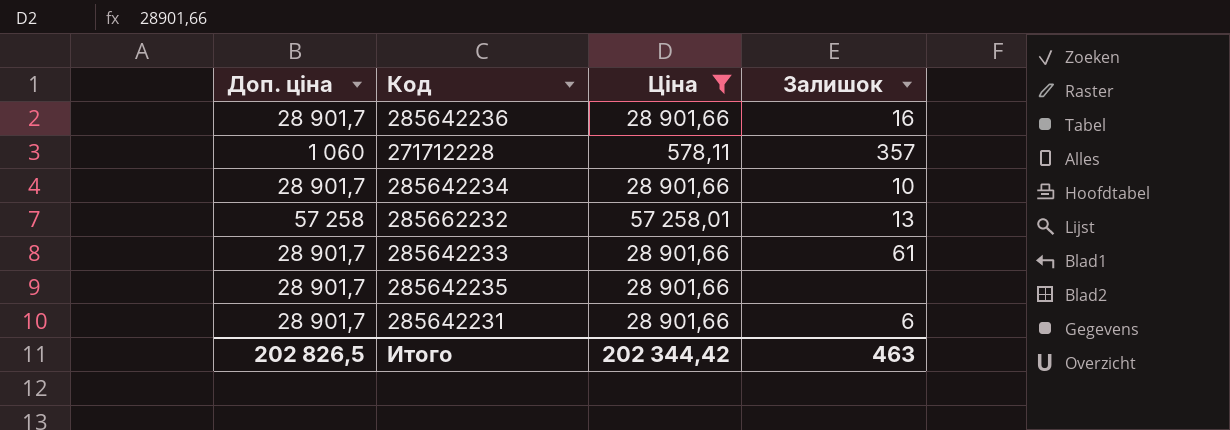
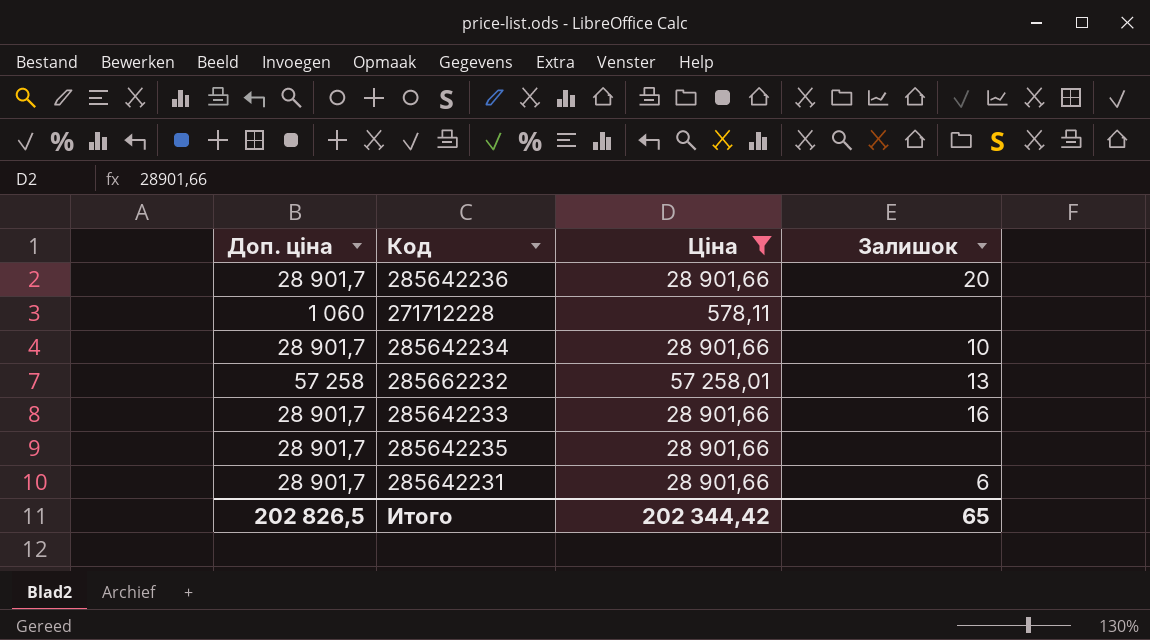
285642236 | Залишок: 16 -> 20
271712228 | Залишок: 357 -> none
285642233 | Залишок: 61 -> 16
Итого | Залишок: 463 -> 65

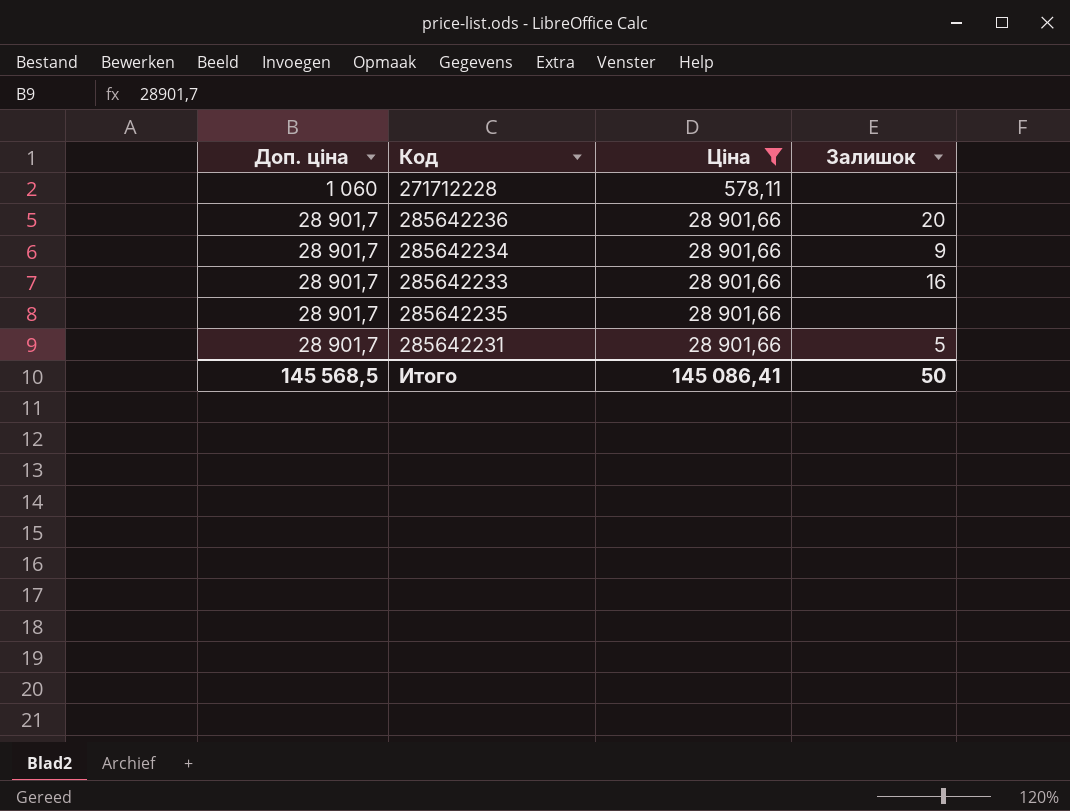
row order: none -> Доп. ціна ascending
row 285662232: 57 258 | 57 258,01 | 13 -> none
285642234 | Залишок: 10 -> 9
285642231 | Залишок: 6 -> 5
Итого | Доп. ціна: 202 826,5 -> 145 568,5
Итого | Ціна: 202 344,42 -> 145 086,41
Итого | Залишок: 65 -> 50

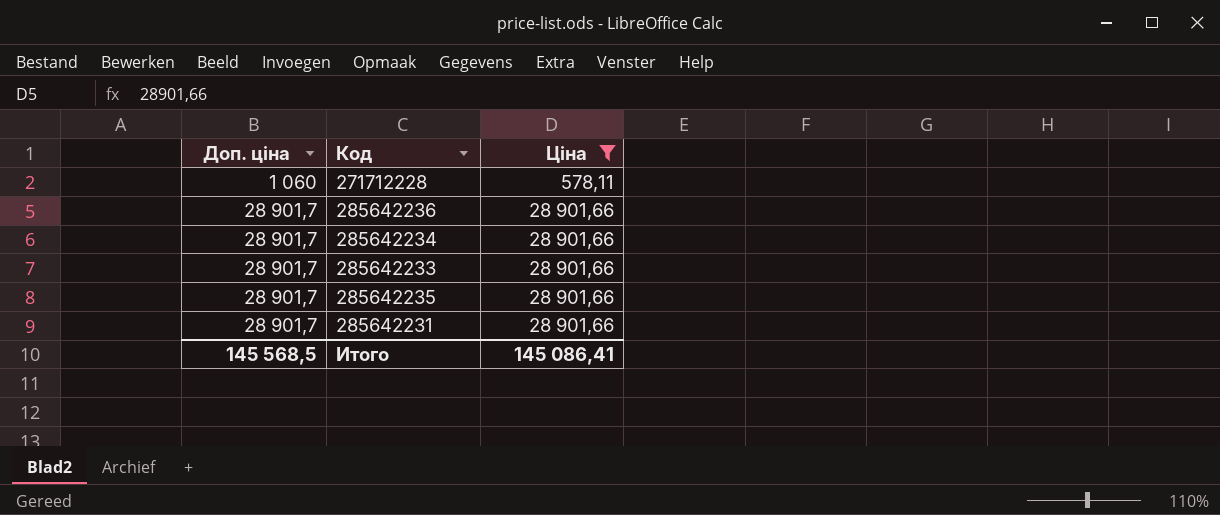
column Залишок | position: 4 -> none

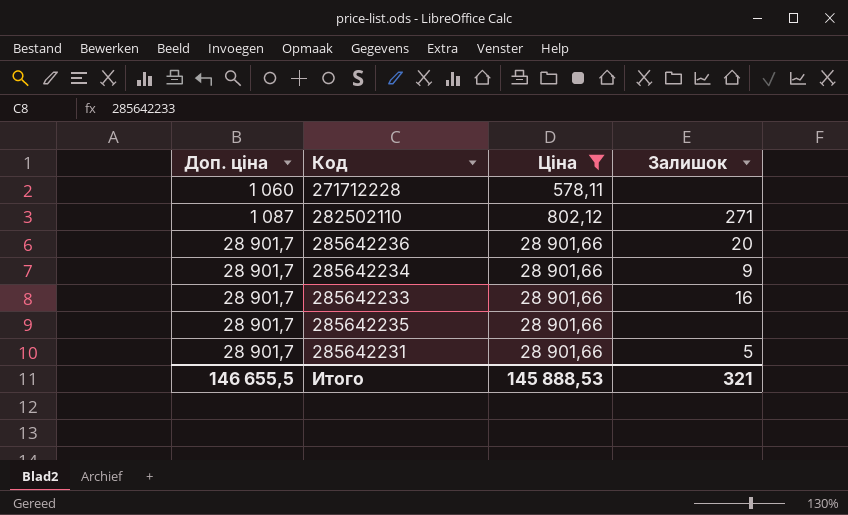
column Залишок | position: none -> 4
row 282502110: none -> 1 087 | 802,12 | 271
Итого | Доп. ціна: 145 568,5 -> 146 655,5
Итого | Ціна: 145 086,41 -> 145 888,53

